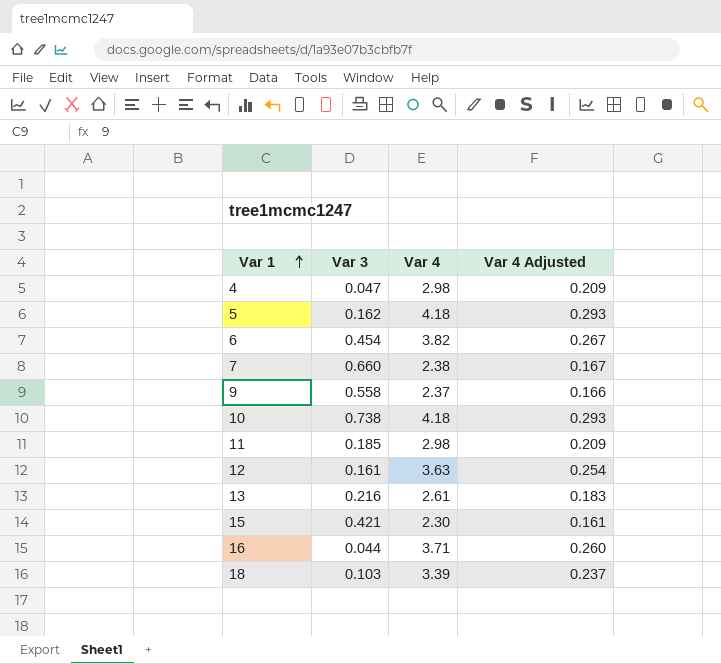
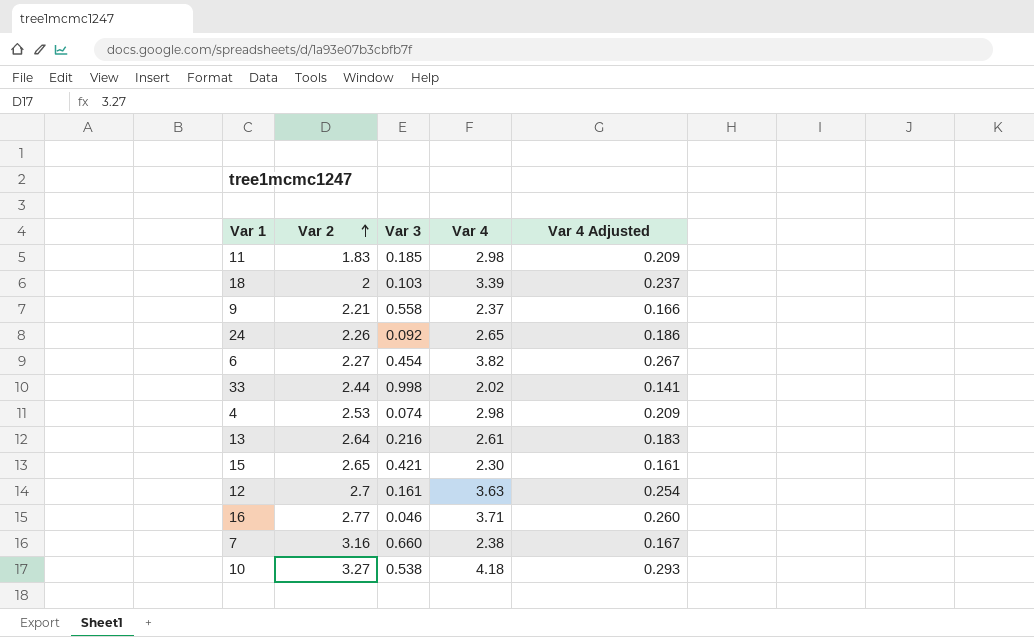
row order: Var 1 ascending -> Var 2 ascending
column Var 2 | position: none -> 2
row 5: 0.162 | 4.18 | 0.293 -> none
row 24: none -> 2.26 | 0.092 | 2.65 | 0.186
row 33: none -> 2.44 | 0.998 | 2.02 | 0.141
4 | Var 3: 0.047 -> 0.074
16 | Var 3: 0.044 -> 0.046
10 | Var 3: 0.738 -> 0.538

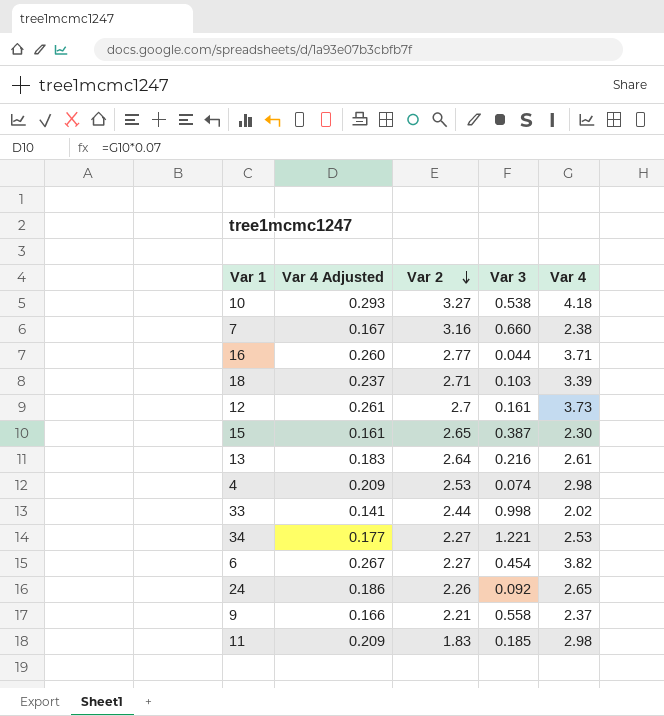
row order: Var 2 ascending -> Var 2 descending
column Var 4 Adjusted | position: 5 -> 2
16 | Var 3: 0.046 -> 0.044
18 | Var 2: 2 -> 2.71
12 | Var 4 Adjusted: 0.254 -> 0.261
12 | Var 4: 3.63 -> 3.73
15 | Var 3: 0.421 -> 0.387
row 34: none -> 0.177 | 2.27 | 1.221 | 2.53

